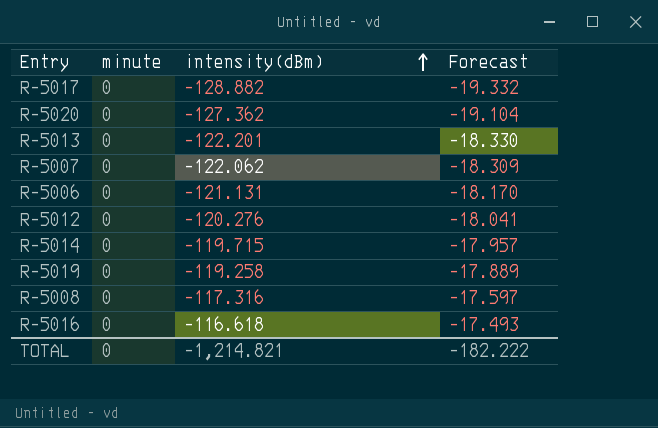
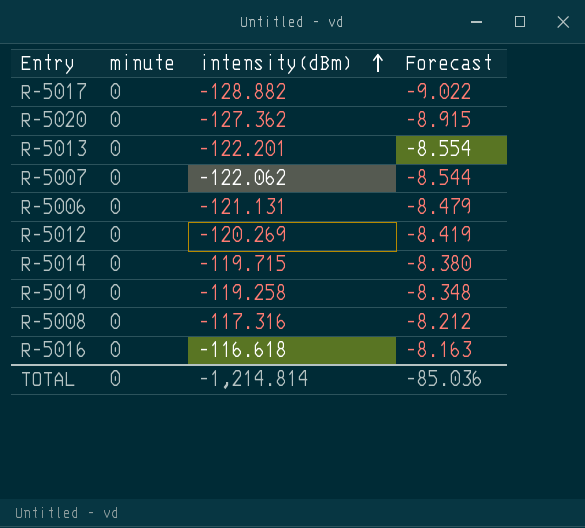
column Forecast | formula: [intensity(dBm)] * 0.15 -> [intensity(dBm)] * 0.07
R-5012 | intensity(dBm): -120.276 -> -120.269
TOTAL | intensity(dBm): -1,214.821 -> -1,214.814
TOTAL | Forecast: -182.222 -> -85.036

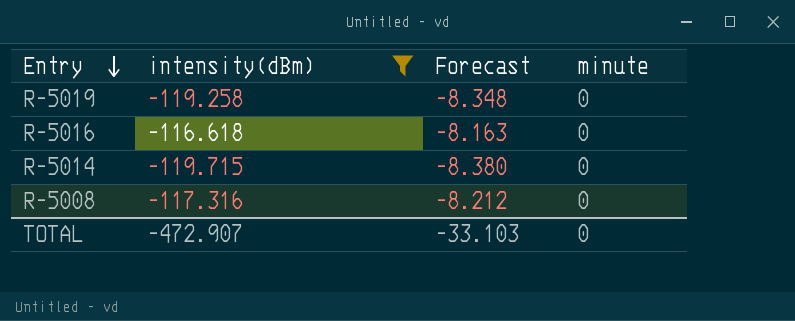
filter: none -> intensity(dBm) >= -119.715
row order: intensity(dBm) ascending -> Entry descending
column minute | position: 2 -> 4
TOTAL | intensity(dBm): -1,214.814 -> -472.907
TOTAL | Forecast: -85.036 -> -33.103

